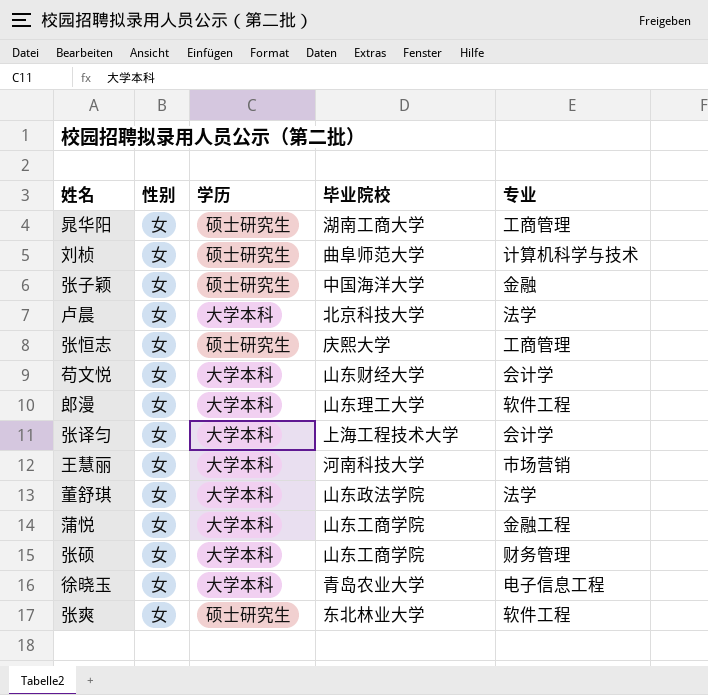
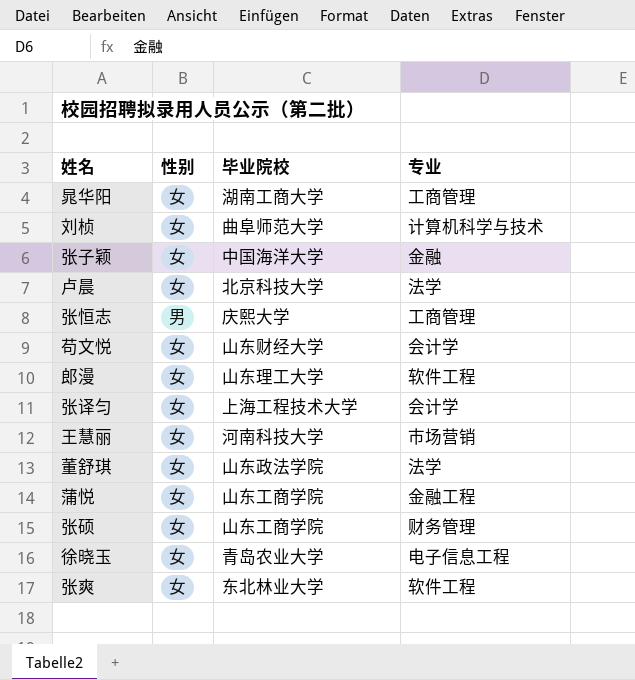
column 学历 | position: 3 -> none
张恒志 | 性别: 女 -> 男

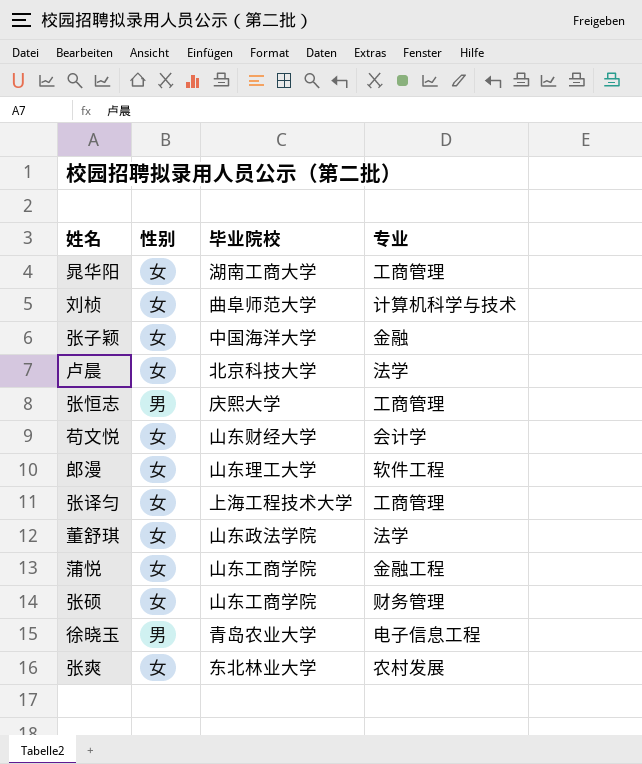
row 王慧丽: 女 | 河南科技大学 | 市场营销 -> none
张译匀 | 专业: 会计学 -> 工商管理
徐晓玉 | 性别: 女 -> 男
张爽 | 专业: 软件工程 -> 农村发展

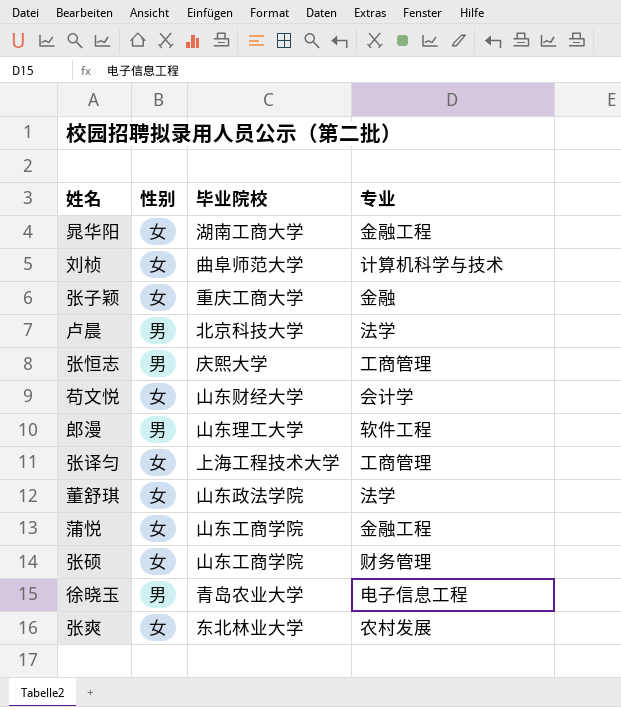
晁华阳 | 专业: 工商管理 -> 金融工程
张子颖 | 毕业院校: 中国海洋大学 -> 重庆工商大学
卢晨 | 性别: 女 -> 男
郎漫 | 性别: 女 -> 男

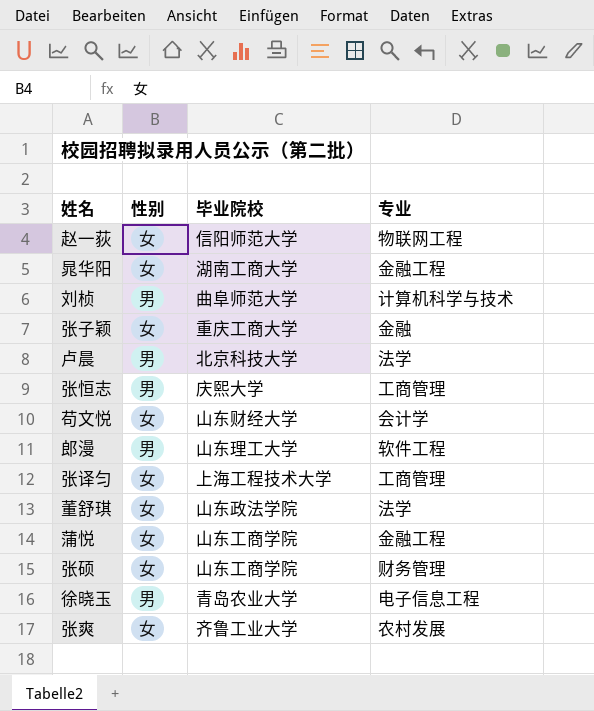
row 赵一荻: none -> 女 | 信阳师范大学 | 物联网工程
刘桢 | 性别: 女 -> 男
张爽 | 毕业院校: 东北林业大学 -> 齐鲁工业大学

